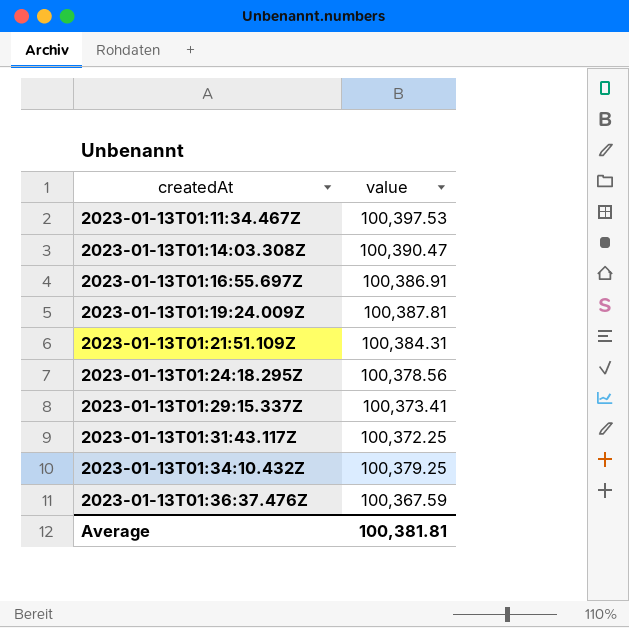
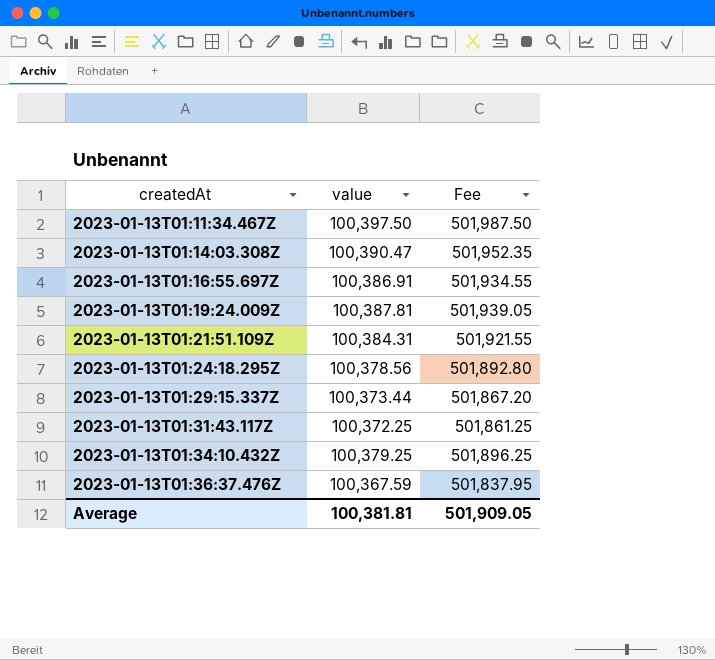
column Fee | formula: none -> [value] * 5
2023-01-13T01:11:34.467Z | value: 100,397.53 -> 100,397.50
2023-01-13T01:29:15.337Z | value: 100,373.41 -> 100,373.44

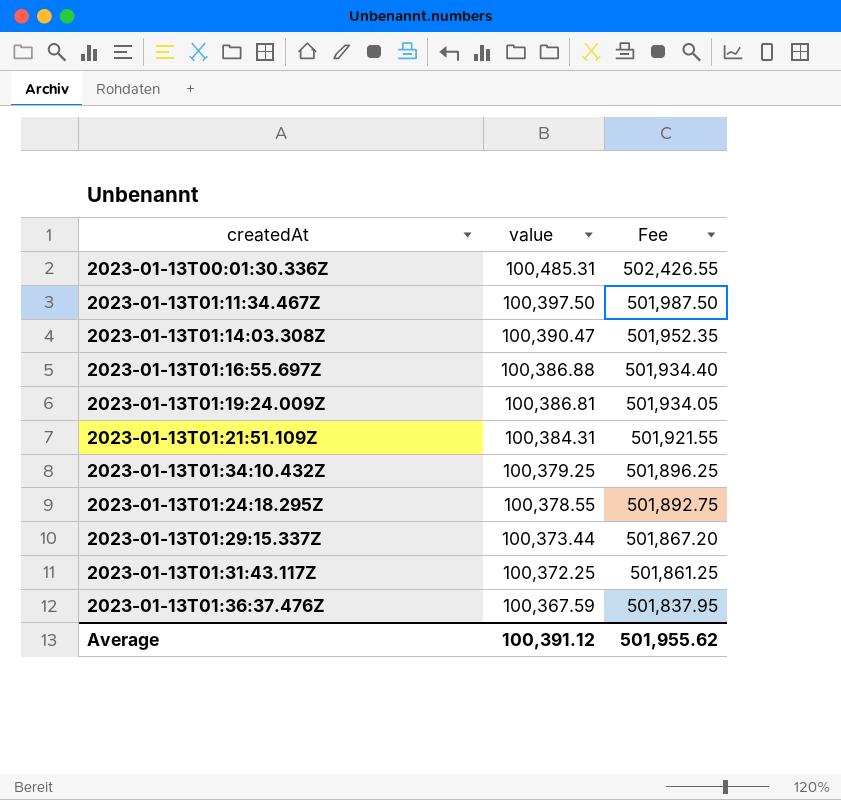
row order: createdAt ascending -> value descending
row 2023-01-13T00:01:30.336Z: none -> 100,485.31 | 502,426.55
2023-01-13T01:16:55.697Z | value: 100,386.91 -> 100,386.88
2023-01-13T01:16:55.697Z | Fee: 501,934.55 -> 501,934.40
2023-01-13T01:19:24.009Z | value: 100,387.81 -> 100,386.81
2023-01-13T01:19:24.009Z | Fee: 501,939.05 -> 501,934.05
2023-01-13T01:24:18.295Z | value: 100,378.56 -> 100,378.55
2023-01-13T01:24:18.295Z | Fee: 501,892.80 -> 501,892.75
Average | value: 100,381.81 -> 100,391.12
Average | Fee: 501,909.05 -> 501,955.62

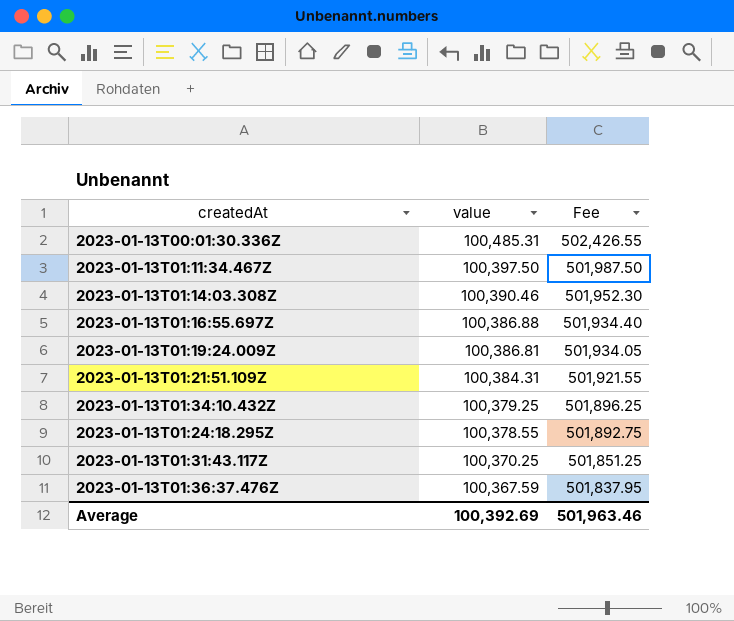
row 2023-01-13T01:29:15.337Z: 100,373.44 | 501,867.20 -> none
2023-01-13T01:14:03.308Z | value: 100,390.47 -> 100,390.46
2023-01-13T01:14:03.308Z | Fee: 501,952.35 -> 501,952.30
2023-01-13T01:31:43.117Z | value: 100,372.25 -> 100,370.25
2023-01-13T01:31:43.117Z | Fee: 501,861.25 -> 501,851.25
Average | value: 100,391.12 -> 100,392.69
Average | Fee: 501,955.62 -> 501,963.46

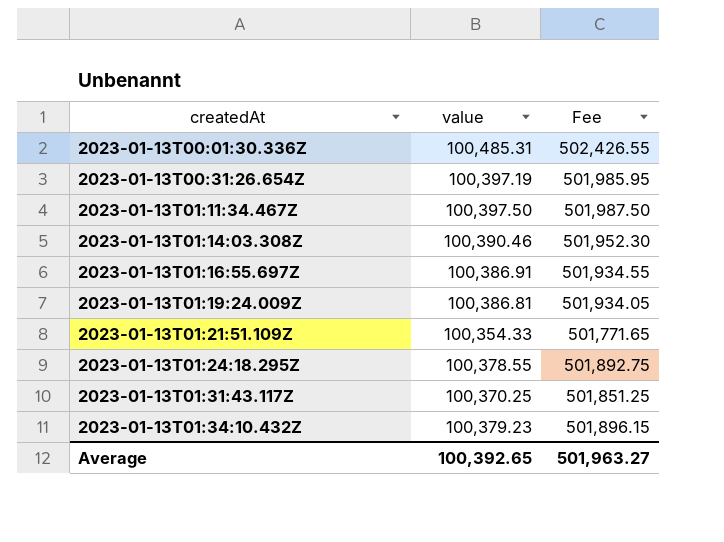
row order: value descending -> createdAt ascending
row 2023-01-13T01:36:37.476Z: 100,367.59 | 501,837.95 -> none
row 2023-01-13T00:31:26.654Z: none -> 100,397.19 | 501,985.95
2023-01-13T01:16:55.697Z | value: 100,386.88 -> 100,386.91
2023-01-13T01:16:55.697Z | Fee: 501,934.40 -> 501,934.55
2023-01-13T01:21:51.109Z | value: 100,384.31 -> 100,354.33
2023-01-13T01:21:51.109Z | Fee: 501,921.55 -> 501,771.65
2023-01-13T01:34:10.432Z | value: 100,379.25 -> 100,379.23
2023-01-13T01:34:10.432Z | Fee: 501,896.25 -> 501,896.15
Average | value: 100,392.69 -> 100,392.65
Average | Fee: 501,963.46 -> 501,963.27

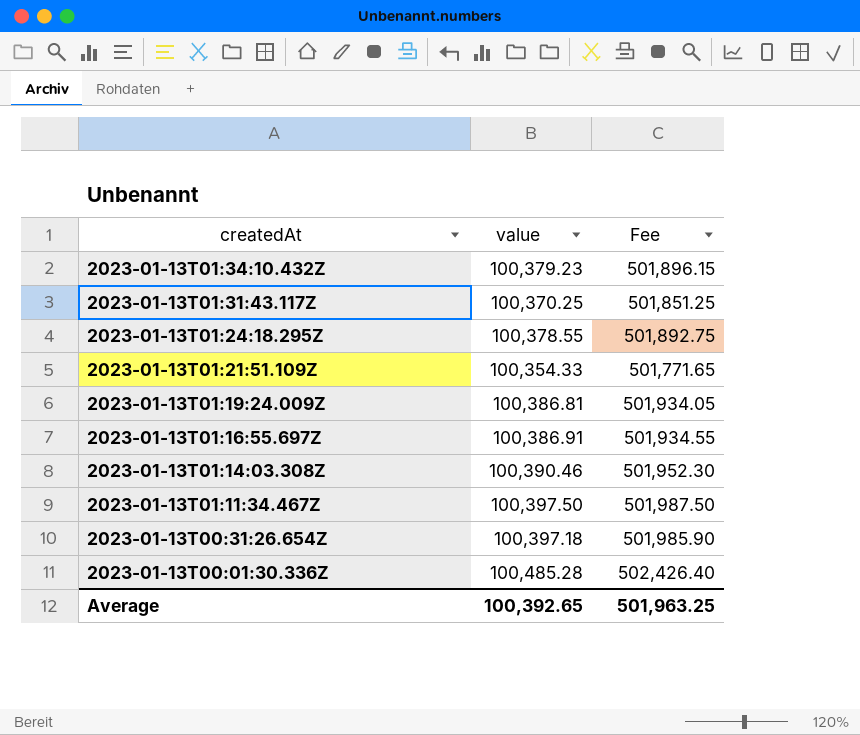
row order: createdAt ascending -> createdAt descending
2023-01-13T00:31:26.654Z | value: 100,397.19 -> 100,397.18
2023-01-13T00:31:26.654Z | Fee: 501,985.95 -> 501,985.90
2023-01-13T00:01:30.336Z | value: 100,485.31 -> 100,485.28
2023-01-13T00:01:30.336Z | Fee: 502,426.55 -> 502,426.40
Average | Fee: 501,963.27 -> 501,963.25

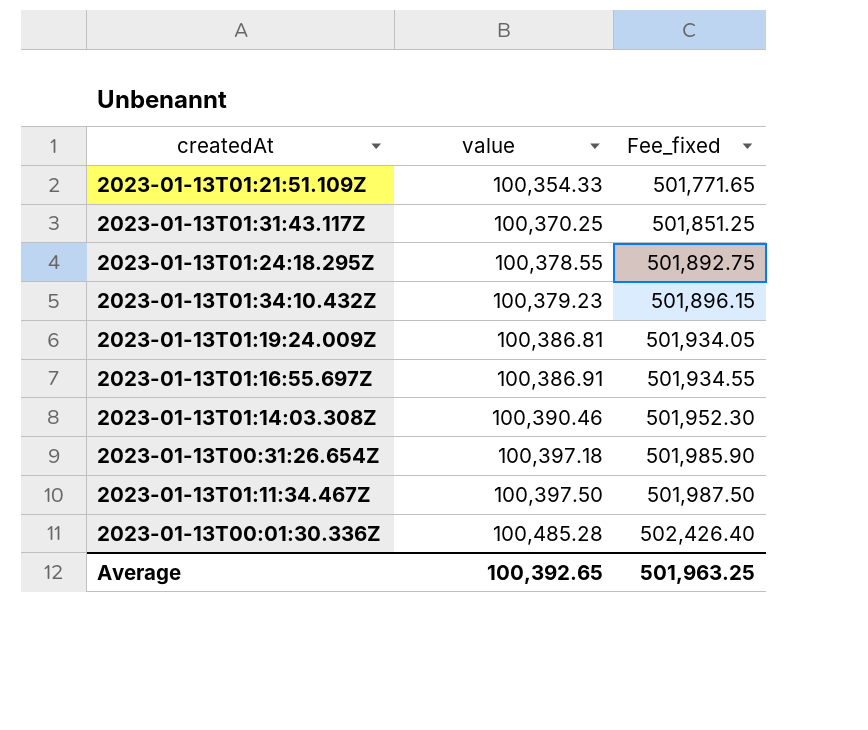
row order: createdAt descending -> value ascending
column name: Fee -> Fee_fixed

